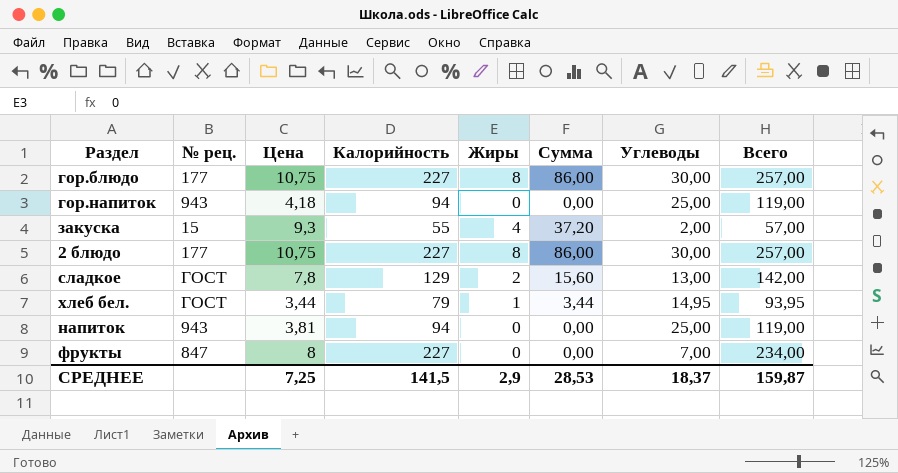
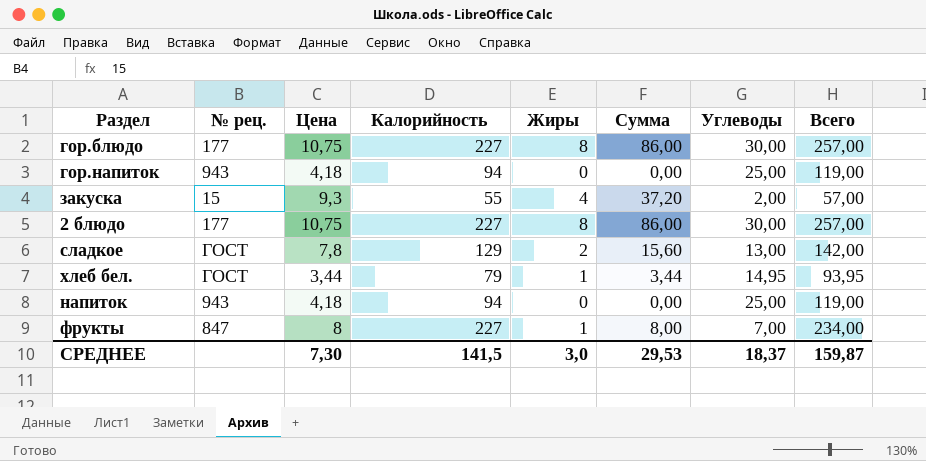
напиток | Цена: 3,81 -> 4,18
фрукты | Жиры: 0 -> 1
фрукты | Сумма: 0,00 -> 8,00
СРЕДНЕЕ | Цена: 7,25 -> 7,30
СРЕДНЕЕ | Жиры: 2,9 -> 3,0
СРЕДНЕЕ | Сумма: 28,53 -> 29,53

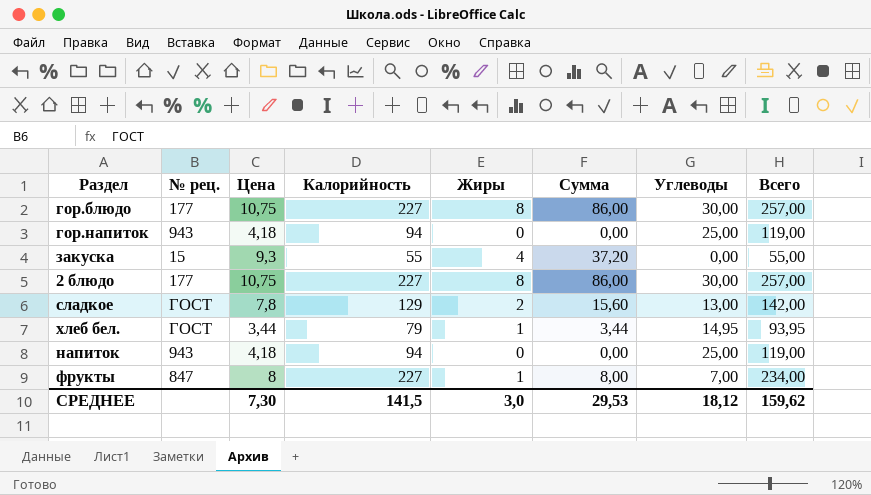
закуска | Углеводы: 2,00 -> 0,00
закуска | Всего: 57,00 -> 55,00
СРЕДНЕЕ | Углеводы: 18,37 -> 18,12
СРЕДНЕЕ | Всего: 159,87 -> 159,62

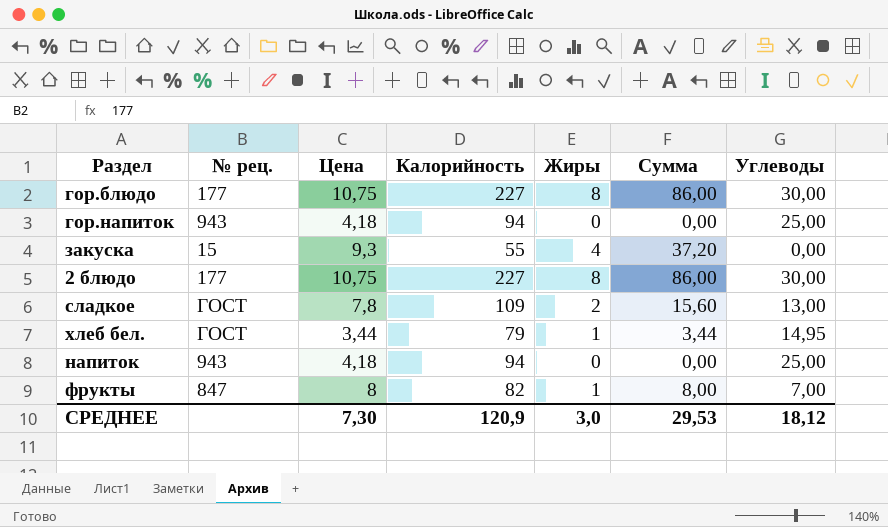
column Всего | formula: [Калорийность] + [Углеводы] -> none
сладкое | Калорийность: 129 -> 109
фрукты | Калорийность: 227 -> 82
СРЕДНЕЕ | Калорийность: 141,5 -> 120,9

